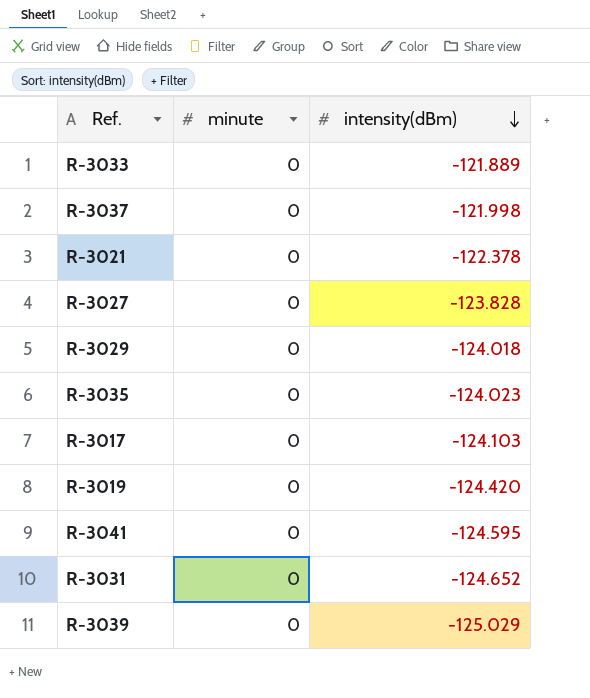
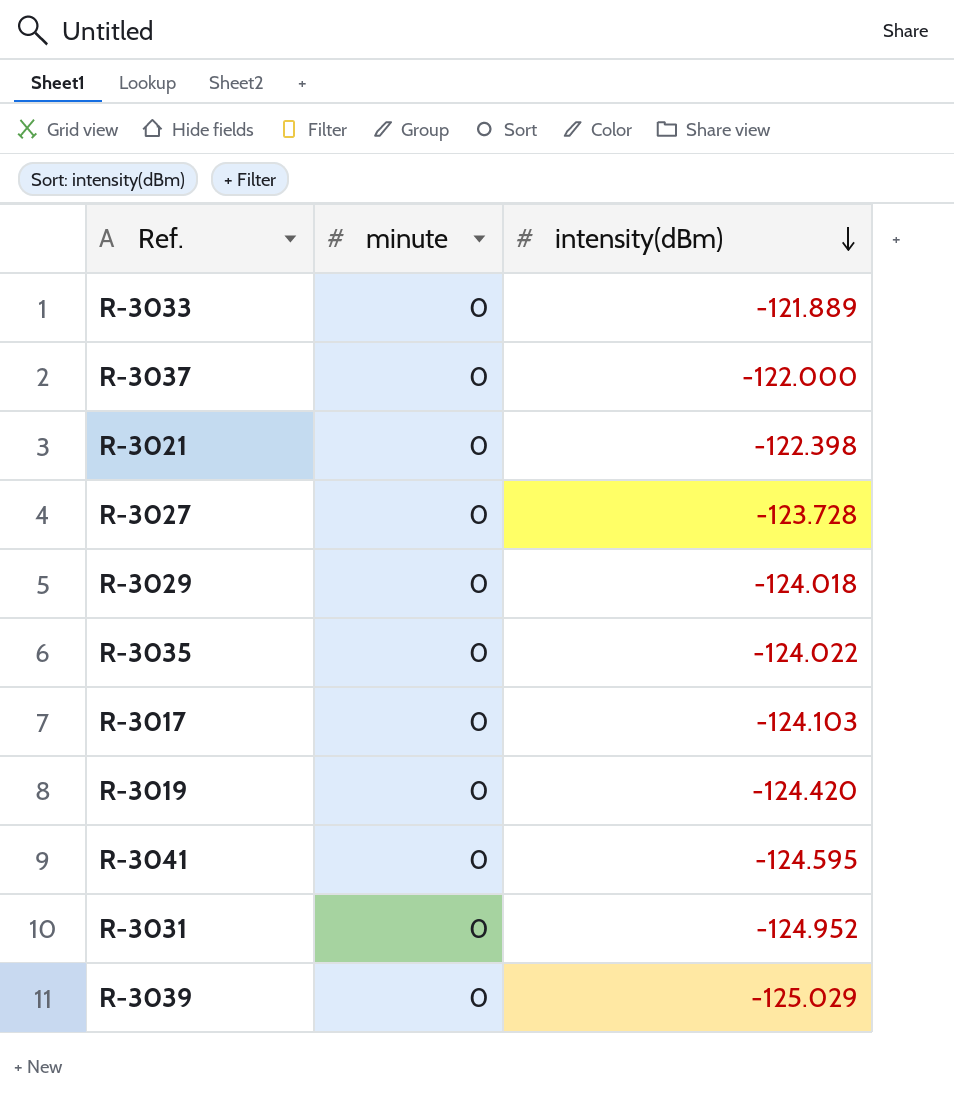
R-3037 | intensity(dBm): -121.998 -> -122.000
R-3021 | intensity(dBm): -122.378 -> -122.398
R-3027 | intensity(dBm): -123.828 -> -123.728
R-3035 | intensity(dBm): -124.023 -> -124.022
R-3031 | intensity(dBm): -124.652 -> -124.952

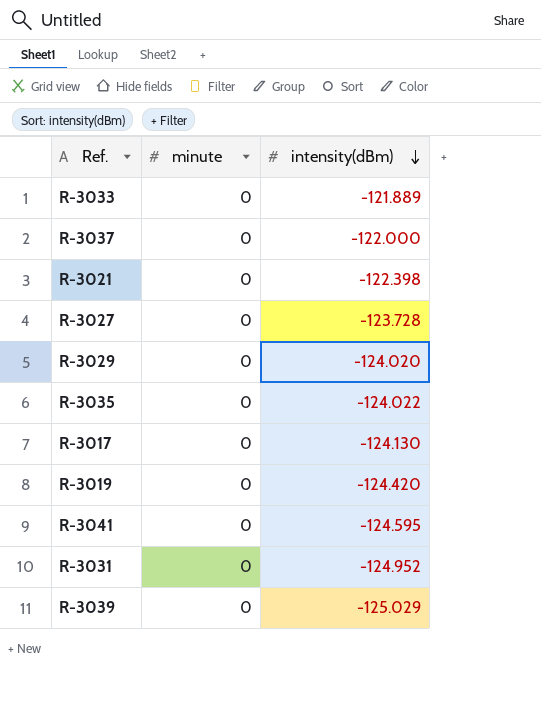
R-3029 | intensity(dBm): -124.018 -> -124.020
R-3017 | intensity(dBm): -124.103 -> -124.130

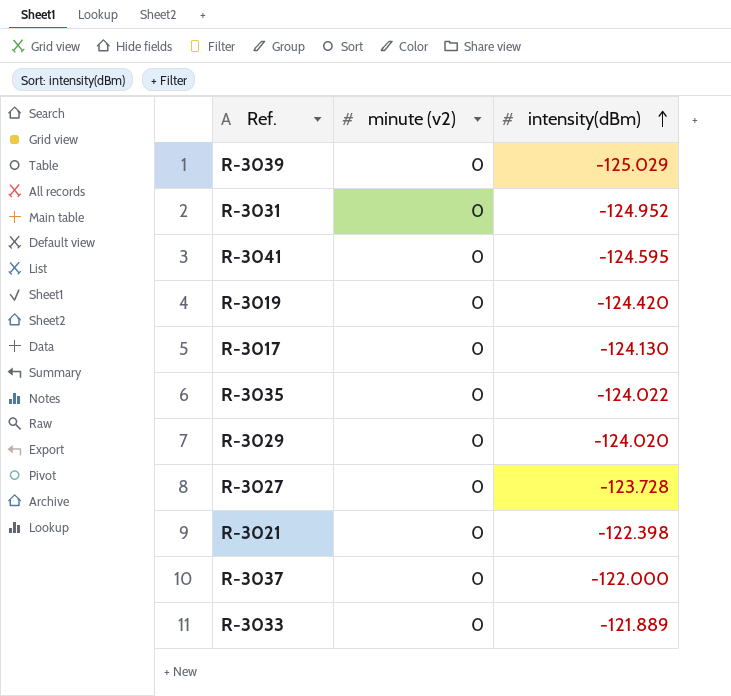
row order: intensity(dBm) descending -> intensity(dBm) ascending
column name: minute -> minute (v2)

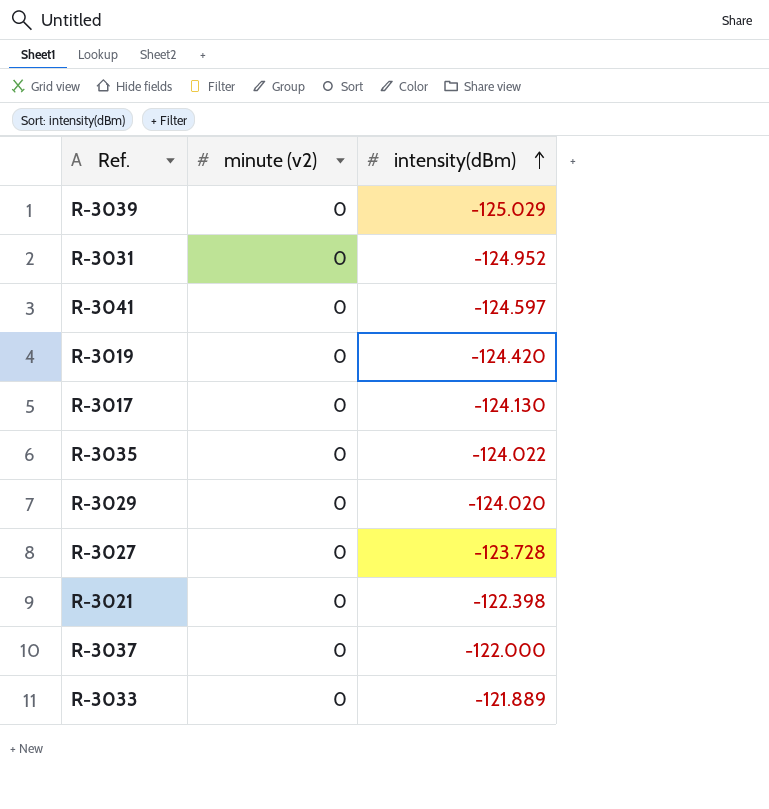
R-3041 | intensity(dBm): -124.595 -> -124.597

